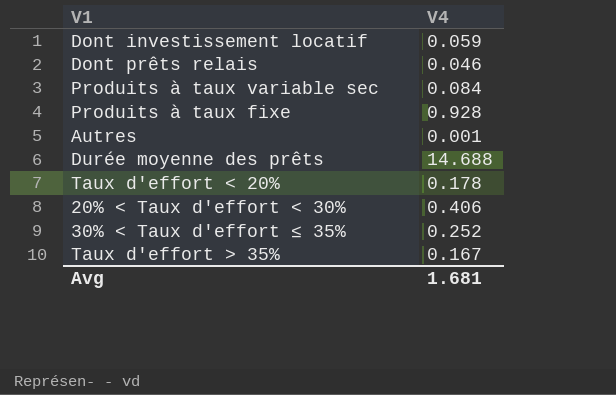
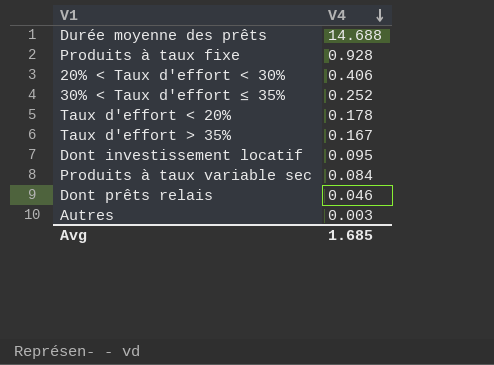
row order: none -> V4 descending
Dont investissement locatif | V4: 0.059 -> 0.095
Autres | V4: 0.001 -> 0.003
Avg | V4: 1.681 -> 1.685

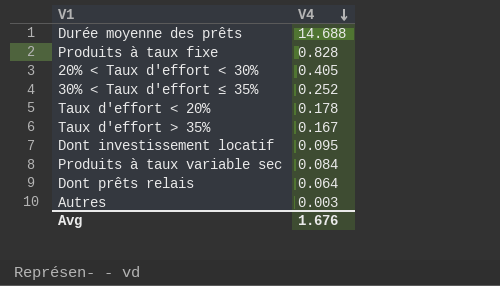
Produits à taux fixe | V4: 0.928 -> 0.828
20% < Taux d'effort < 30% | V4: 0.406 -> 0.405
Dont prêts relais | V4: 0.046 -> 0.064
Avg | V4: 1.685 -> 1.676

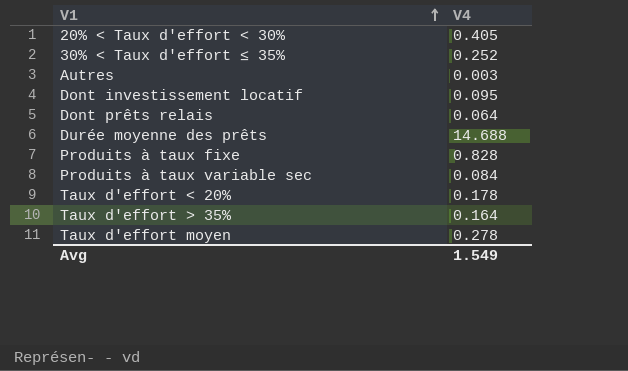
row order: V4 descending -> V1 ascending
Taux d'effort > 35% | V4: 0.167 -> 0.164
row Taux d'effort moyen: none -> 0.278
Avg | V4: 1.676 -> 1.549

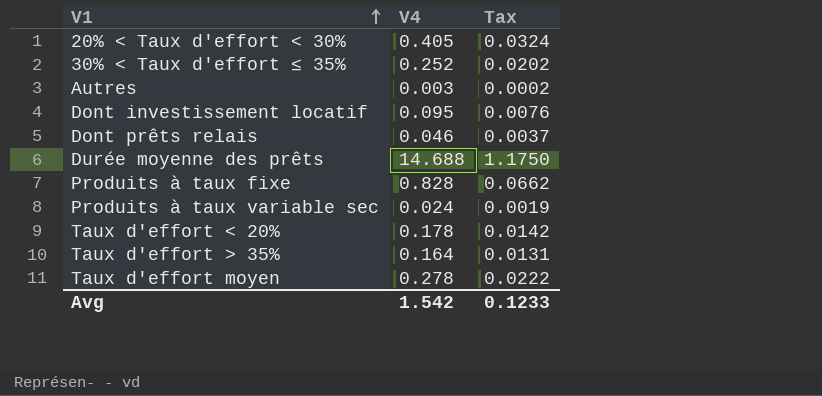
column Tax | formula: none -> [V4] * 0.08
Dont prêts relais | V4: 0.064 -> 0.046
Produits à taux variable sec | V4: 0.084 -> 0.024
Avg | V4: 1.549 -> 1.542

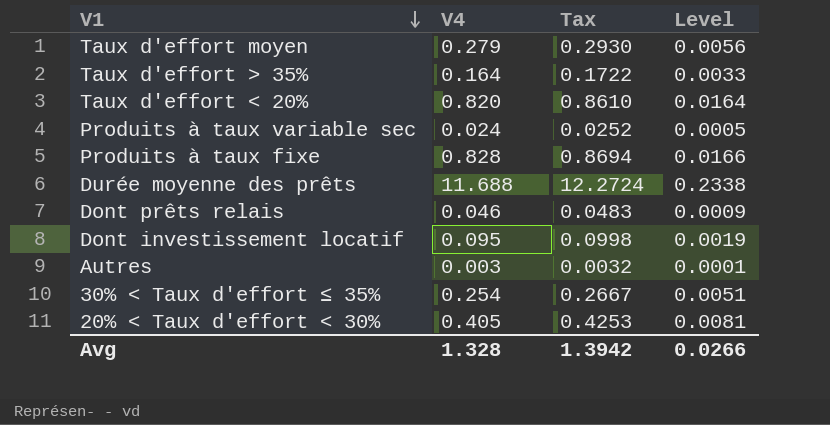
row order: V1 ascending -> V1 descending
column Tax | formula: [V4] * 0.08 -> [V4] * 1.05
column Level | formula: none -> [V4] * 0.02
Taux d'effort moyen | V4: 0.278 -> 0.279
Taux d'effort < 20% | V4: 0.178 -> 0.820
Durée moyenne des prêts | V4: 14.688 -> 11.688
30% < Taux d'effort ≤ 35% | V4: 0.252 -> 0.254
Avg | V4: 1.542 -> 1.328
Avg | Tax: 0.1233 -> 1.3942

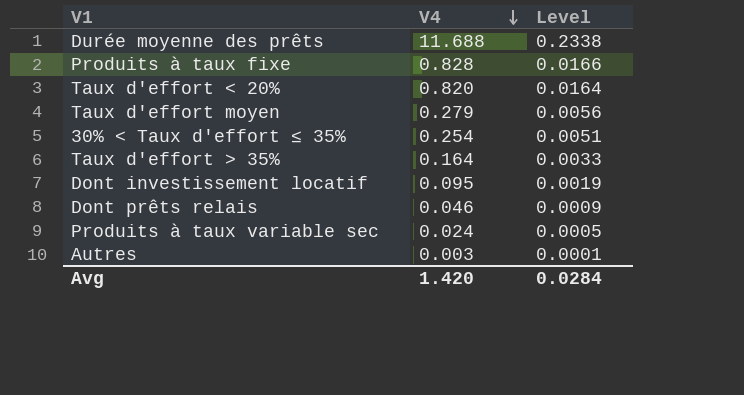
row order: V1 descending -> V4 descending
column Tax | formula: [V4] * 1.05 -> none
row 20% < Taux d'effort < 30%: 0.405 | 0.4253 | 0.0081 -> none
Avg | V4: 1.328 -> 1.420
Avg | Level: 0.0266 -> 0.0284

